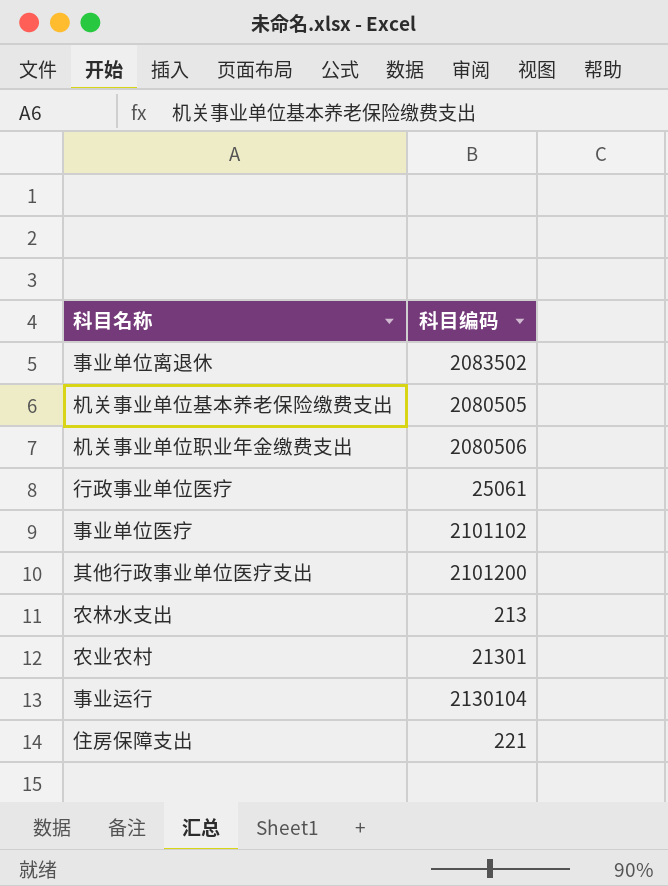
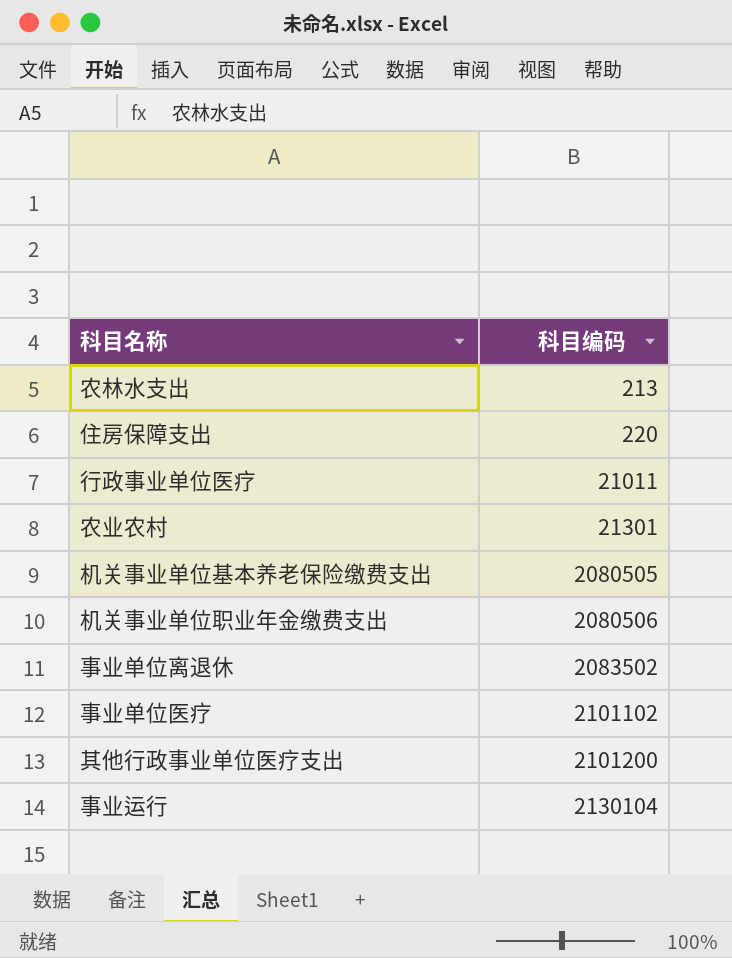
row order: none -> 科目编码 ascending
住房保障支出 | 科目编码: 221 -> 220
行政事业单位医疗 | 科目编码: 25061 -> 21011

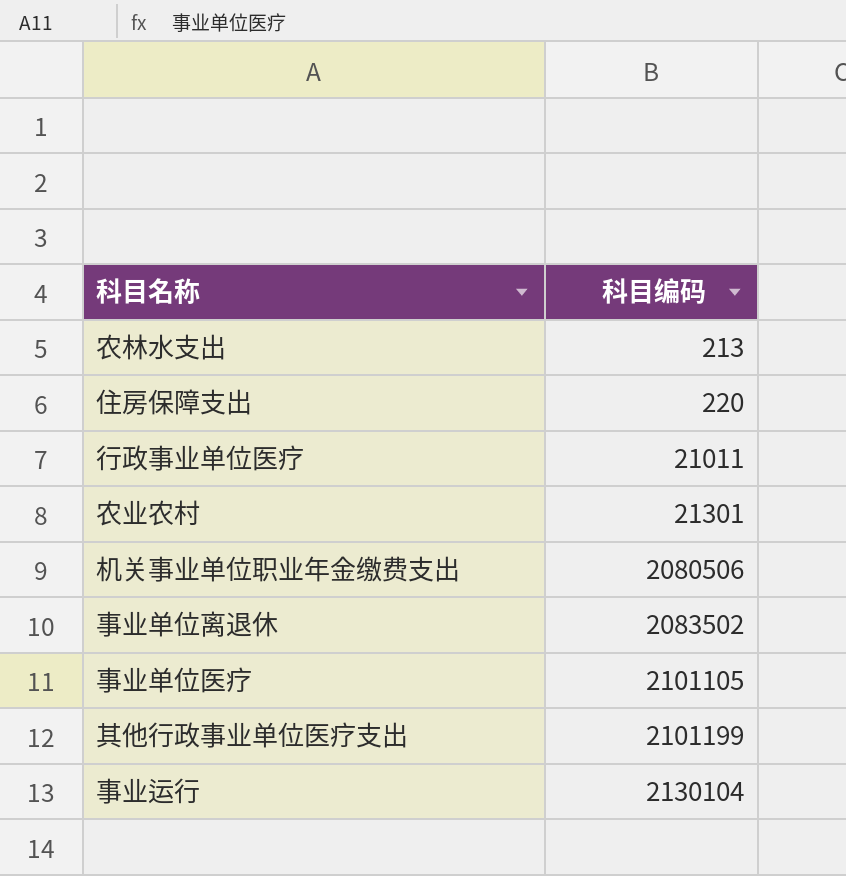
row 机关事业单位基本养老保险缴费支出: 2080505 -> none
事业单位医疗 | 科目编码: 2101102 -> 2101105
其他行政事业单位医疗支出 | 科目编码: 2101200 -> 2101199

